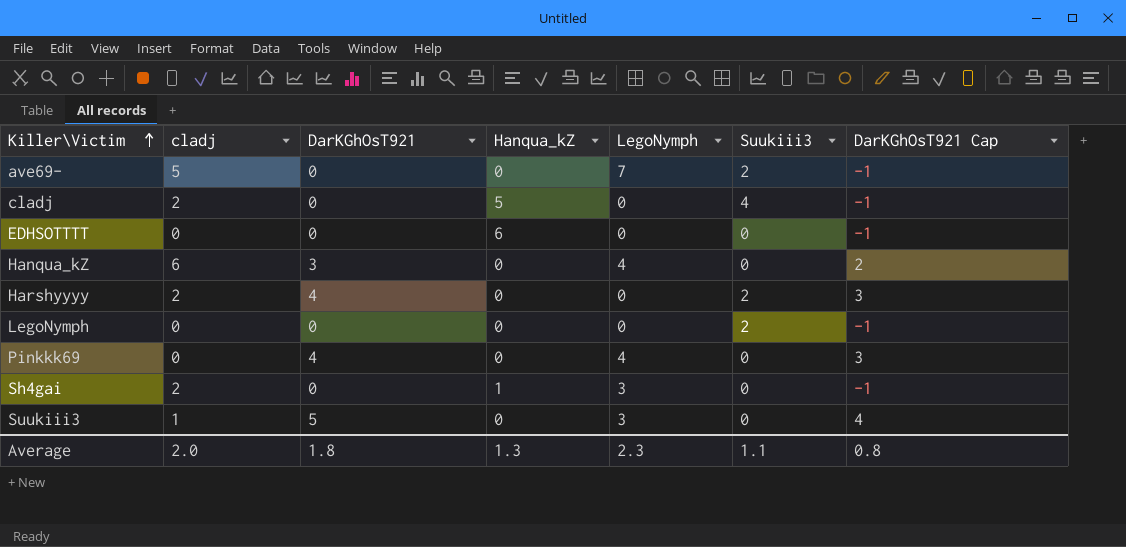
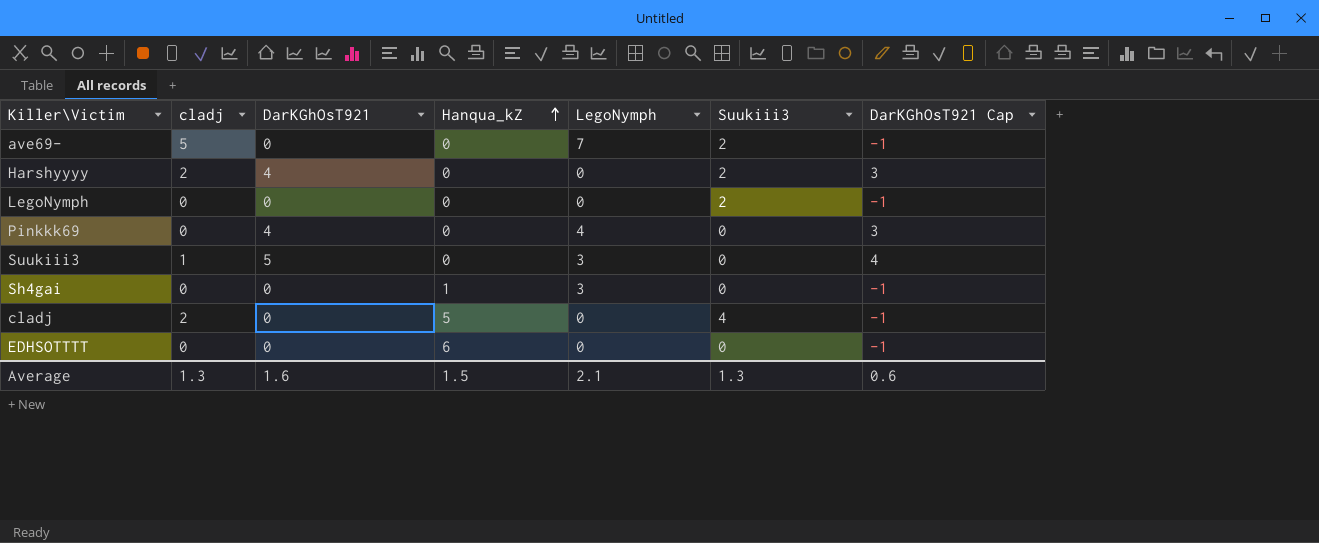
row order: Killer\Victim ascending -> Hanqua_kZ ascending
row Hanqua_kZ: 6 | 3 | 0 | 4 | 0 | 2 -> none
Sh4gai | cladj: 2 -> 0
Average | cladj: 2.0 -> 1.3
Average | DarKGhOsT921: 1.8 -> 1.6
Average | Hanqua_kZ: 1.3 -> 1.5
Average | LegoNymph: 2.3 -> 2.1
Average | Suukiii3: 1.1 -> 1.3
Average | DarKGhOsT921 Cap: 0.8 -> 0.6

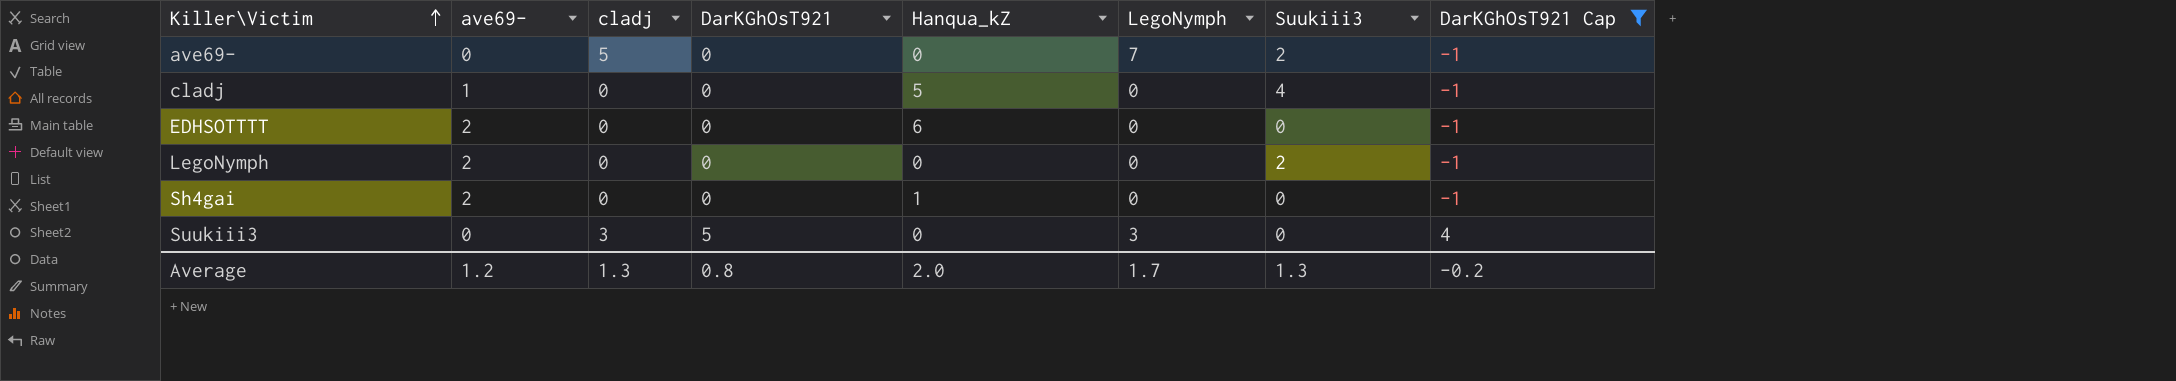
filter: none -> DarKGhOsT921 Cap != 3
row order: Hanqua_kZ ascending -> Killer\Victim ascending
column ave69- | position: none -> 2
cladj | cladj: 2 -> 0
Sh4gai | LegoNymph: 3 -> 0
Suukiii3 | cladj: 1 -> 3
Average | DarKGhOsT921: 1.6 -> 0.8
Average | Hanqua_kZ: 1.5 -> 2.0
Average | LegoNymph: 2.1 -> 1.7
Average | DarKGhOsT921 Cap: 0.6 -> -0.2

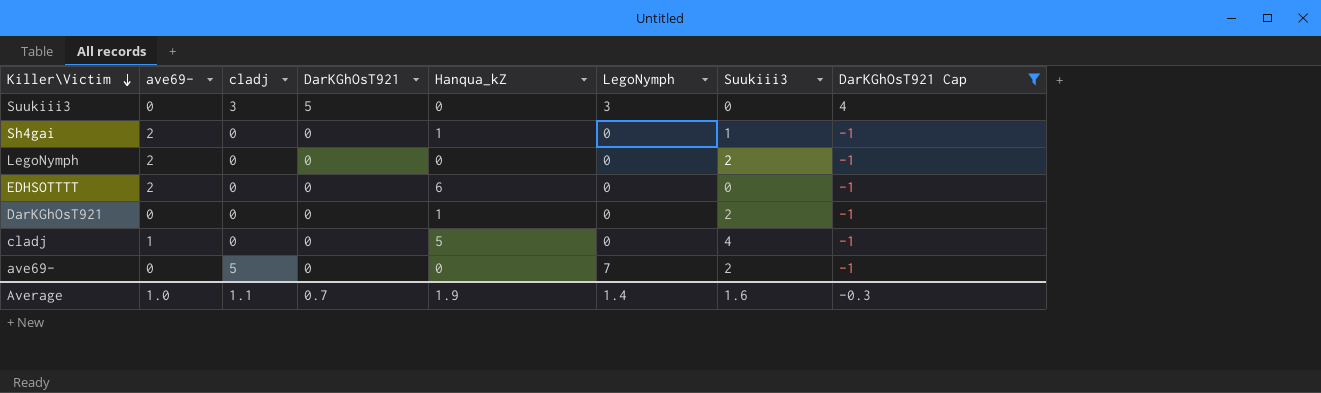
row order: Killer\Victim ascending -> Killer\Victim descending
Sh4gai | Suukiii3: 0 -> 1
row DarKGhOsT921: none -> 0 | 0 | 0 | 1 | 0 | 2 | -1
Average | ave69-: 1.2 -> 1.0
Average | cladj: 1.3 -> 1.1
Average | DarKGhOsT921: 0.8 -> 0.7
Average | Hanqua_kZ: 2.0 -> 1.9
Average | LegoNymph: 1.7 -> 1.4
Average | Suukiii3: 1.3 -> 1.6
Average | DarKGhOsT921 Cap: -0.2 -> -0.3

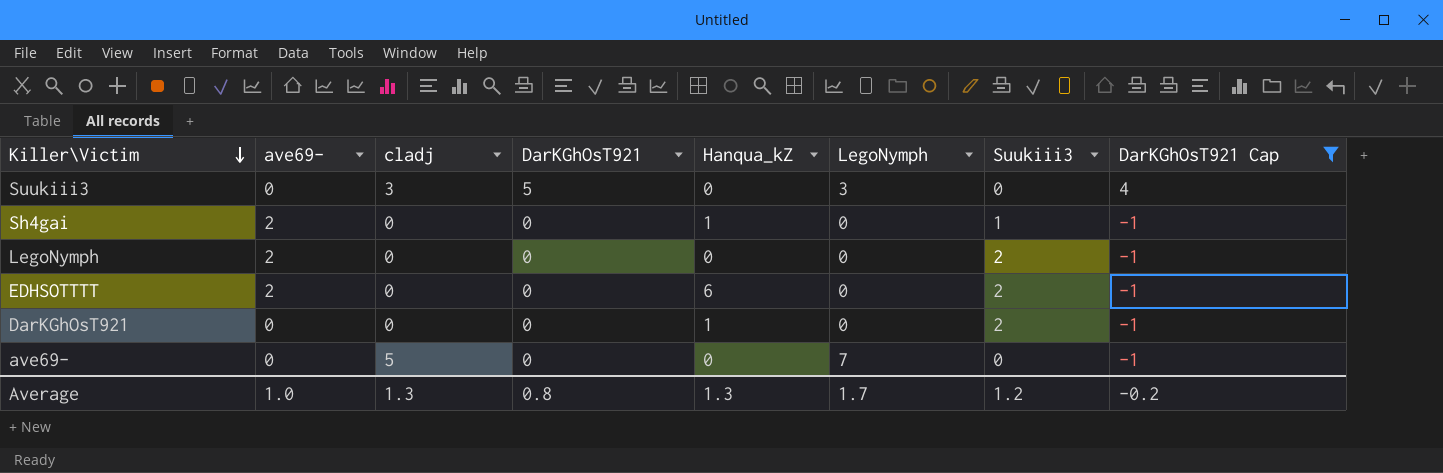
row cladj: 1 | 0 | 0 | 5 | 0 | 4 | -1 -> none
EDHSOTTTT | Suukiii3: 0 -> 2
ave69- | Suukiii3: 2 -> 0
Average | cladj: 1.1 -> 1.3
Average | DarKGhOsT921: 0.7 -> 0.8
Average | Hanqua_kZ: 1.9 -> 1.3
Average | LegoNymph: 1.4 -> 1.7
Average | Suukiii3: 1.6 -> 1.2
Average | DarKGhOsT921 Cap: -0.3 -> -0.2

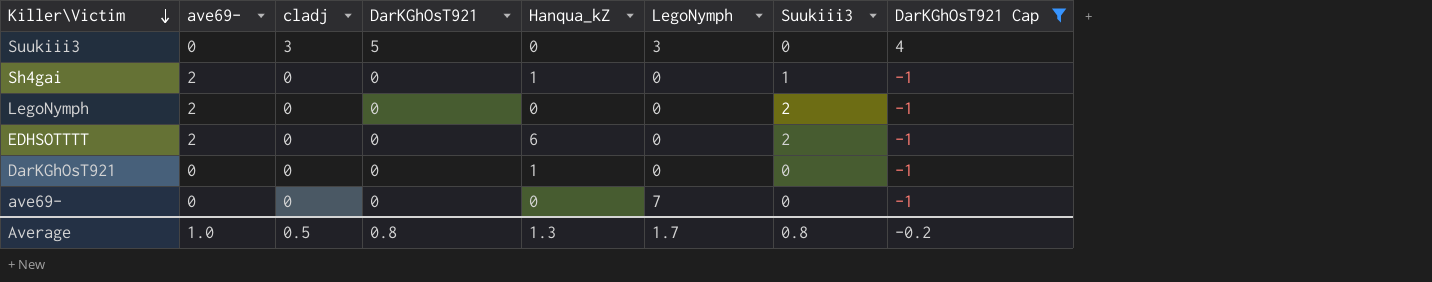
DarKGhOsT921 | Suukiii3: 2 -> 0
ave69- | cladj: 5 -> 0
Average | cladj: 1.3 -> 0.5
Average | Suukiii3: 1.2 -> 0.8

